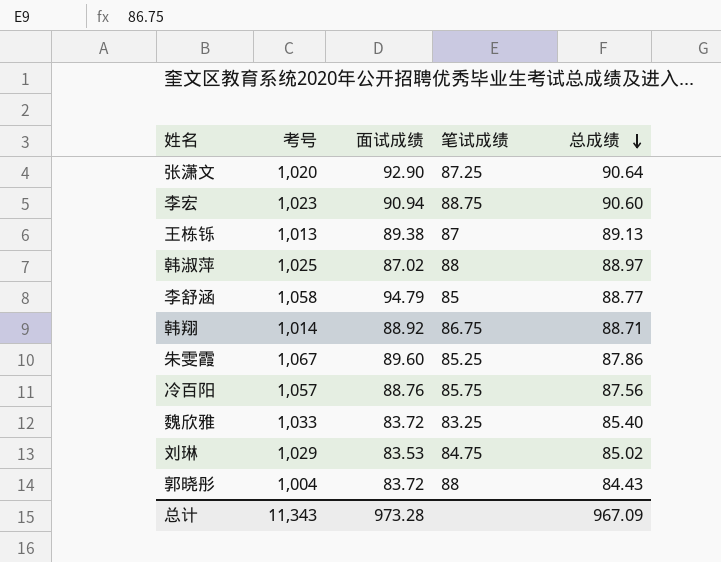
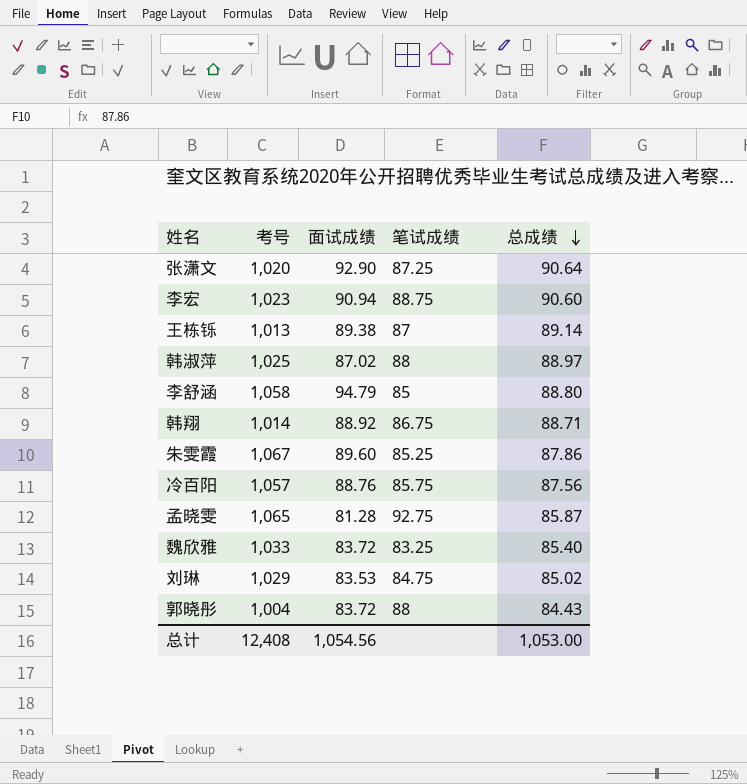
王栋铄 | 总成绩: 89.13 -> 89.14
李舒涵 | 总成绩: 88.77 -> 88.80
row 孟晓雯: none -> 1,065 | 81.28 | 92.75 | 85.87
总计 | 考号: 11,343 -> 12,408
总计 | 面试成绩: 973.28 -> 1,054.56
总计 | 总成绩: 967.09 -> 1,053.00

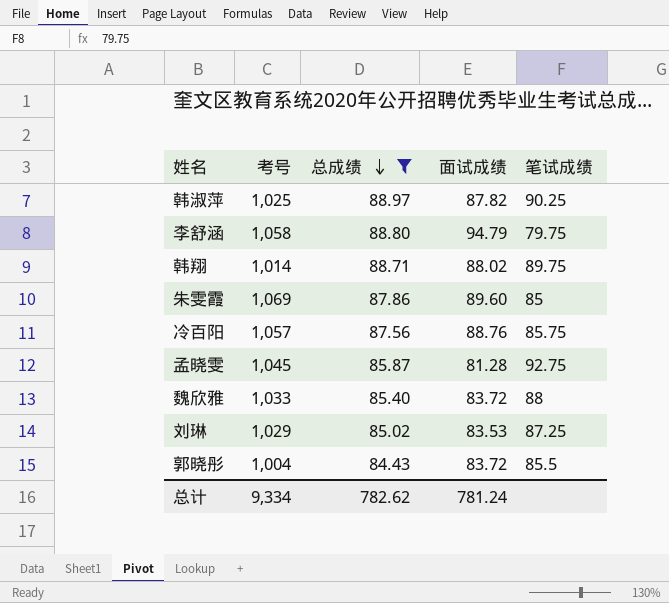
filter: none -> 总成绩 <= 88.97
column 总成绩 | position: 5 -> 3
韩淑萍 | 面试成绩: 87.02 -> 87.82
韩淑萍 | 笔试成绩: 88 -> 90.25
李舒涵 | 笔试成绩: 85 -> 79.75
韩翔 | 面试成绩: 88.92 -> 88.02
韩翔 | 笔试成绩: 86.75 -> 89.75
朱雯霞 | 考号: 1,067 -> 1,069
朱雯霞 | 笔试成绩: 85.25 -> 85
孟晓雯 | 考号: 1,065 -> 1,045
魏欣雅 | 笔试成绩: 83.25 -> 88
刘琳 | 笔试成绩: 84.75 -> 87.25
郭晓彤 | 笔试成绩: 88 -> 85.5
总计 | 考号: 12,408 -> 9,334
总计 | 总成绩: 1,053.00 -> 782.62
总计 | 面试成绩: 1,054.56 -> 781.24

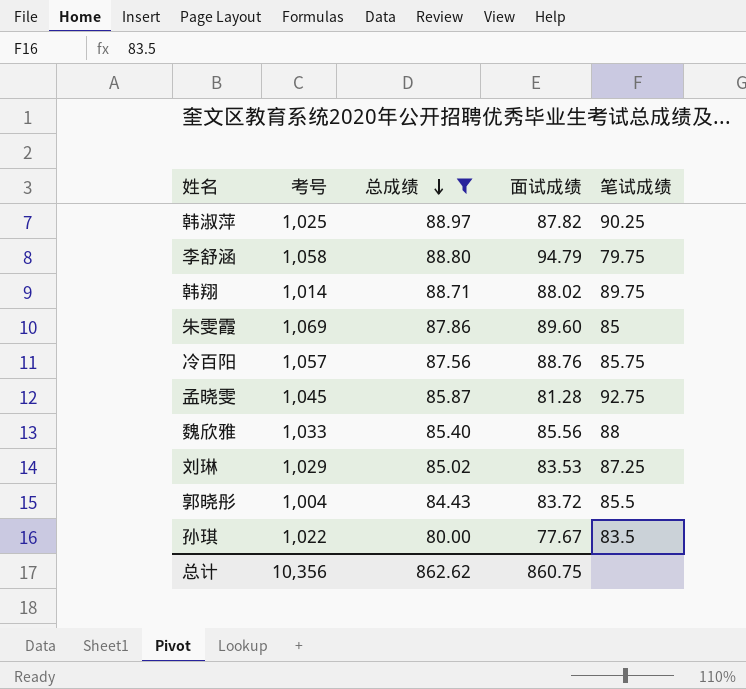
魏欣雅 | 面试成绩: 83.72 -> 85.56
row 孙琪: none -> 1,022 | 80.00 | 77.67 | 83.5
总计 | 考号: 9,334 -> 10,356
总计 | 总成绩: 782.62 -> 862.62
总计 | 面试成绩: 781.24 -> 860.75

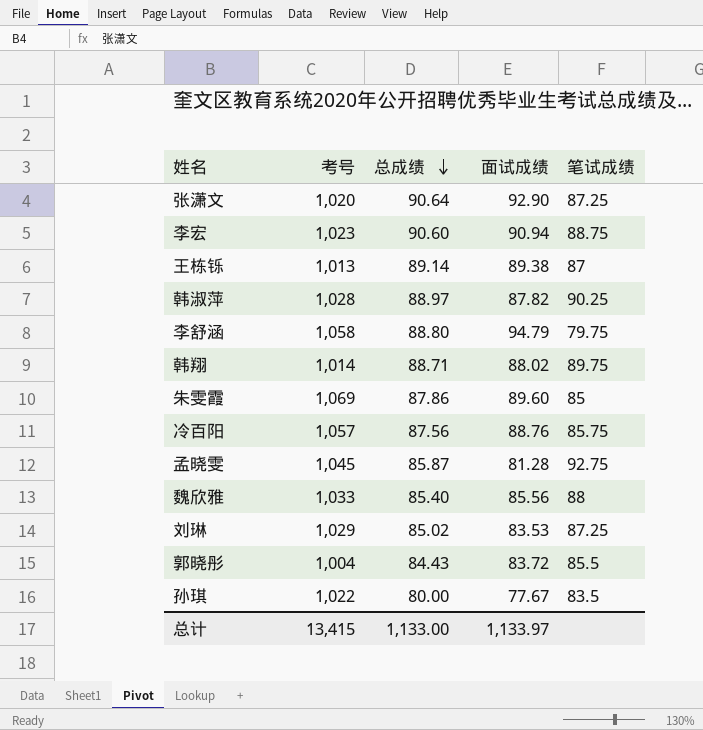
filter: 总成绩 <= 88.97 -> none
韩淑萍 | 考号: 1,025 -> 1,028
总计 | 考号: 10,356 -> 13,415
总计 | 总成绩: 862.62 -> 1,133.00
总计 | 面试成绩: 860.75 -> 1,133.97

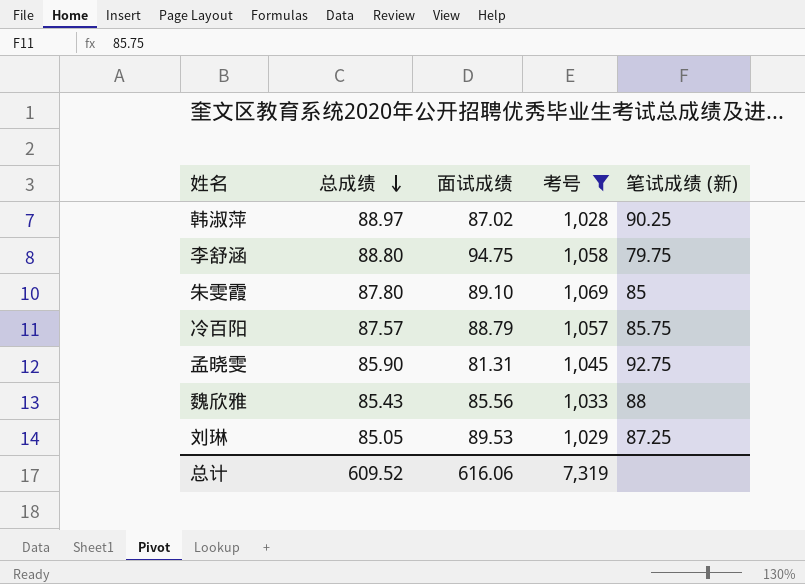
filter: none -> 考号 >= 1,028
column 考号 | position: 2 -> 4
column name: 笔试成绩 -> 笔试成绩 (新)
韩淑萍 | 面试成绩: 87.82 -> 87.02
李舒涵 | 面试成绩: 94.79 -> 94.75
朱雯霞 | 总成绩: 87.86 -> 87.80
朱雯霞 | 面试成绩: 89.60 -> 89.10
冷百阳 | 总成绩: 87.56 -> 87.57
冷百阳 | 面试成绩: 88.76 -> 88.79
孟晓雯 | 总成绩: 85.87 -> 85.90
孟晓雯 | 面试成绩: 81.28 -> 81.31
魏欣雅 | 总成绩: 85.40 -> 85.43
刘琳 | 总成绩: 85.02 -> 85.05
刘琳 | 面试成绩: 83.53 -> 89.53
总计 | 总成绩: 1,133.00 -> 609.52
总计 | 面试成绩: 1,133.97 -> 616.06
总计 | 考号: 13,415 -> 7,319

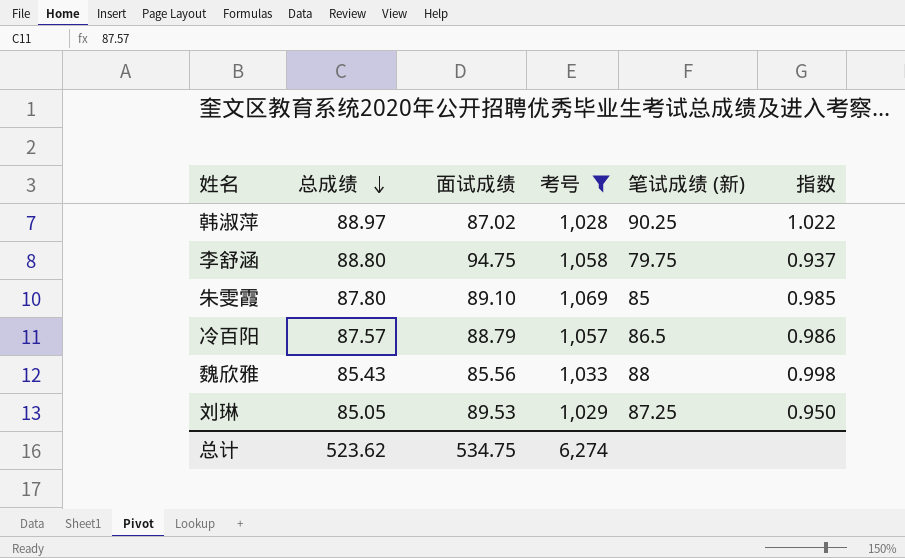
column 指数 | formula: none -> [总成绩] / [面试成绩]
row 孟晓雯: 85.90 | 81.31 | 1,045 | 92.75 -> none
冷百阳 | 笔试成绩 (新): 85.75 -> 86.5
总计 | 总成绩: 609.52 -> 523.62
总计 | 面试成绩: 616.06 -> 534.75
总计 | 考号: 7,319 -> 6,274

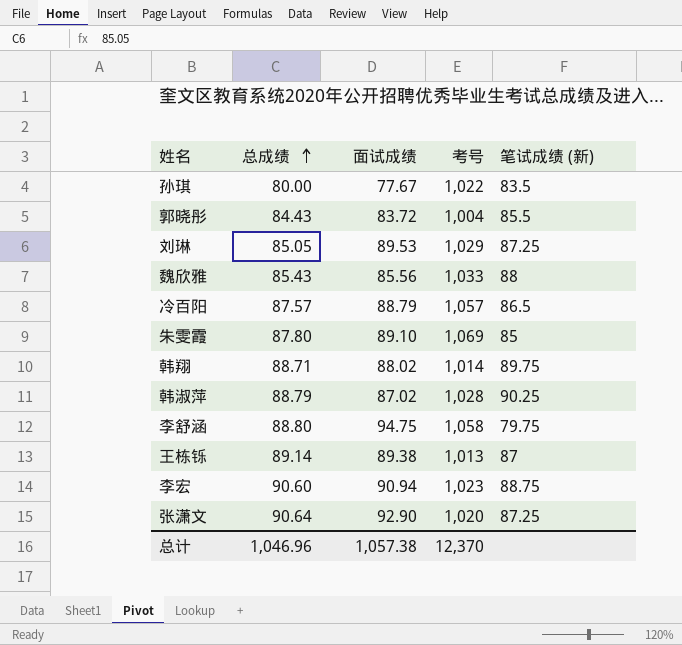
filter: 考号 >= 1,028 -> none
row order: 总成绩 descending -> 总成绩 ascending
column 指数 | formula: [总成绩] / [面试成绩] -> none
韩淑萍 | 总成绩: 88.97 -> 88.79
总计 | 总成绩: 523.62 -> 1,046.96
总计 | 面试成绩: 534.75 -> 1,057.38
总计 | 考号: 6,274 -> 12,370

